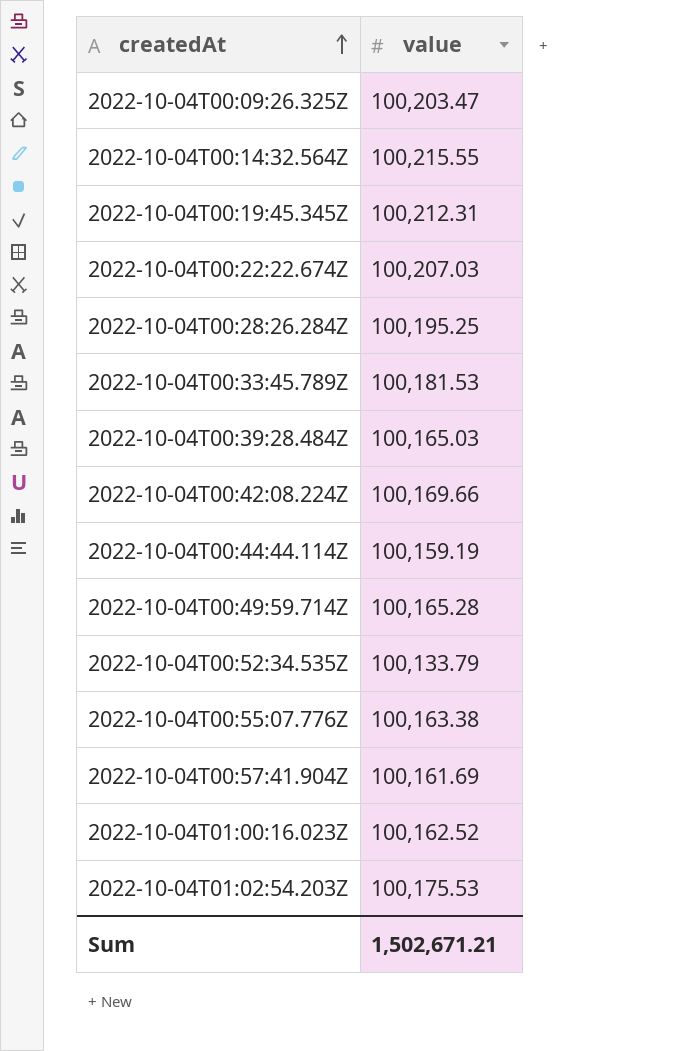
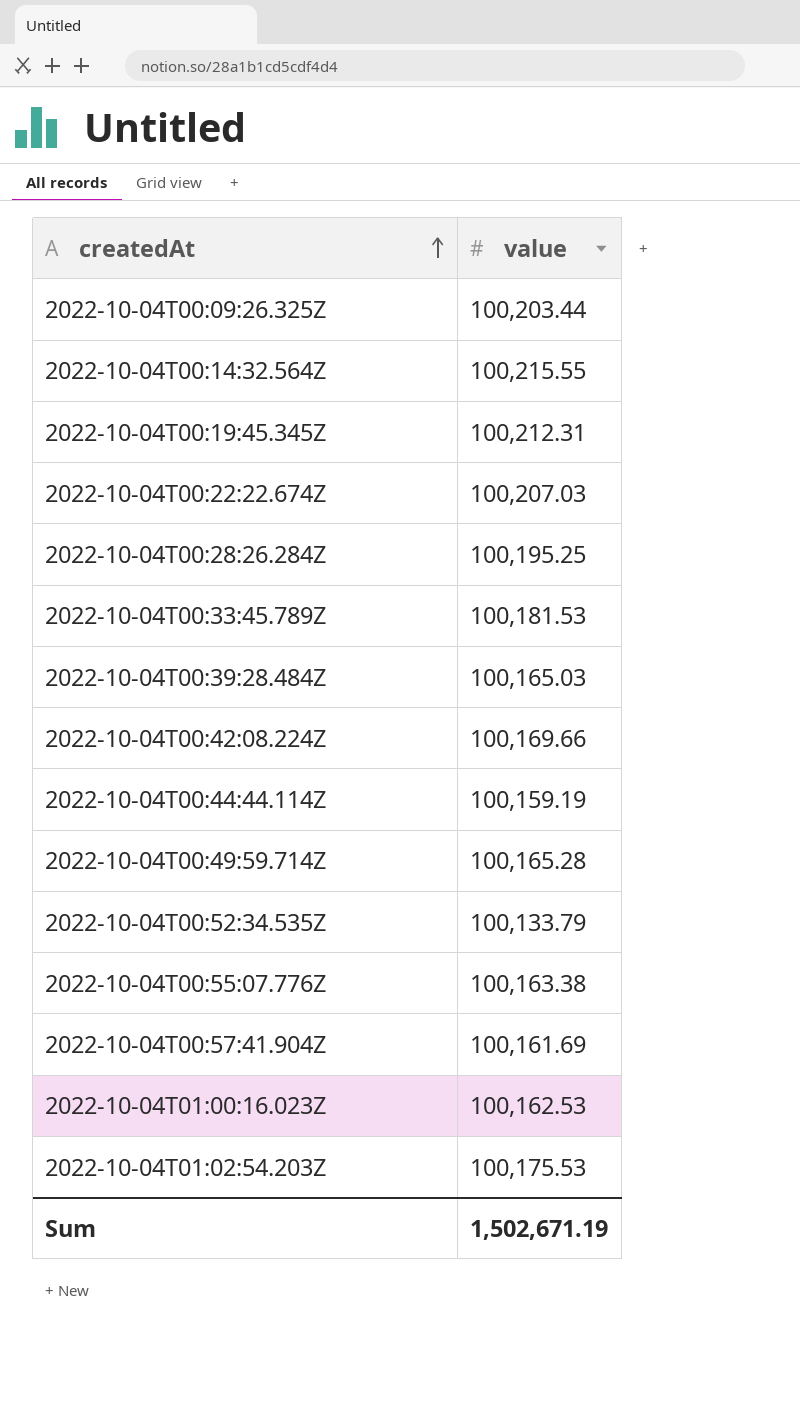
2022-10-04T00:09:26.325Z | value: 100,203.47 -> 100,203.44
2022-10-04T01:00:16.023Z | value: 100,162.52 -> 100,162.53
Sum | value: 1,502,671.21 -> 1,502,671.19

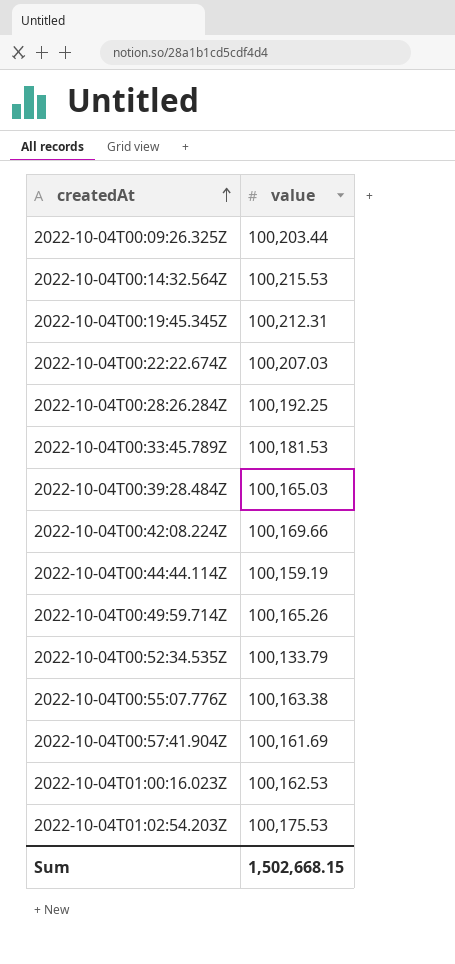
2022-10-04T00:14:32.564Z | value: 100,215.55 -> 100,215.53
2022-10-04T00:28:26.284Z | value: 100,195.25 -> 100,192.25
2022-10-04T00:49:59.714Z | value: 100,165.28 -> 100,165.26
Sum | value: 1,502,671.19 -> 1,502,668.15

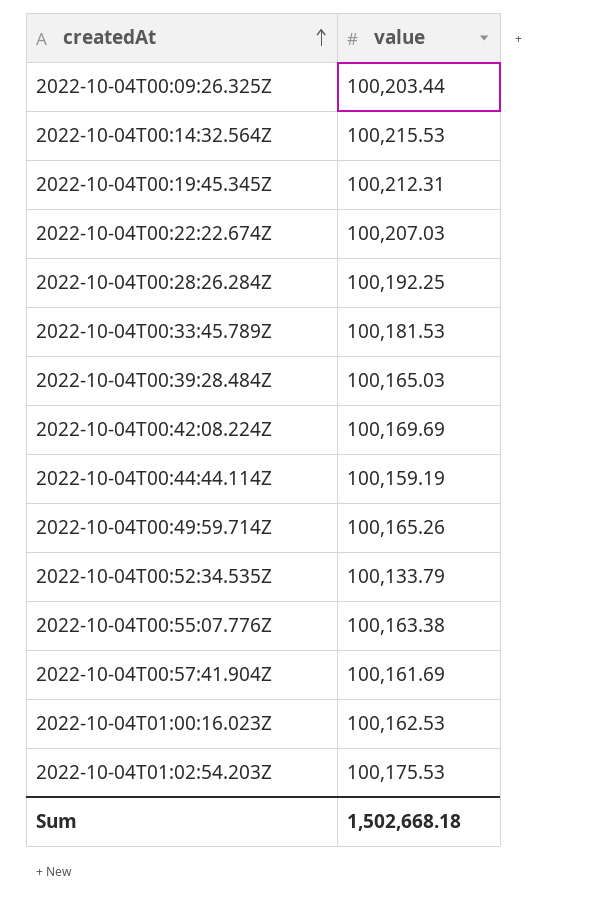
2022-10-04T00:42:08.224Z | value: 100,169.66 -> 100,169.69
Sum | value: 1,502,668.15 -> 1,502,668.18

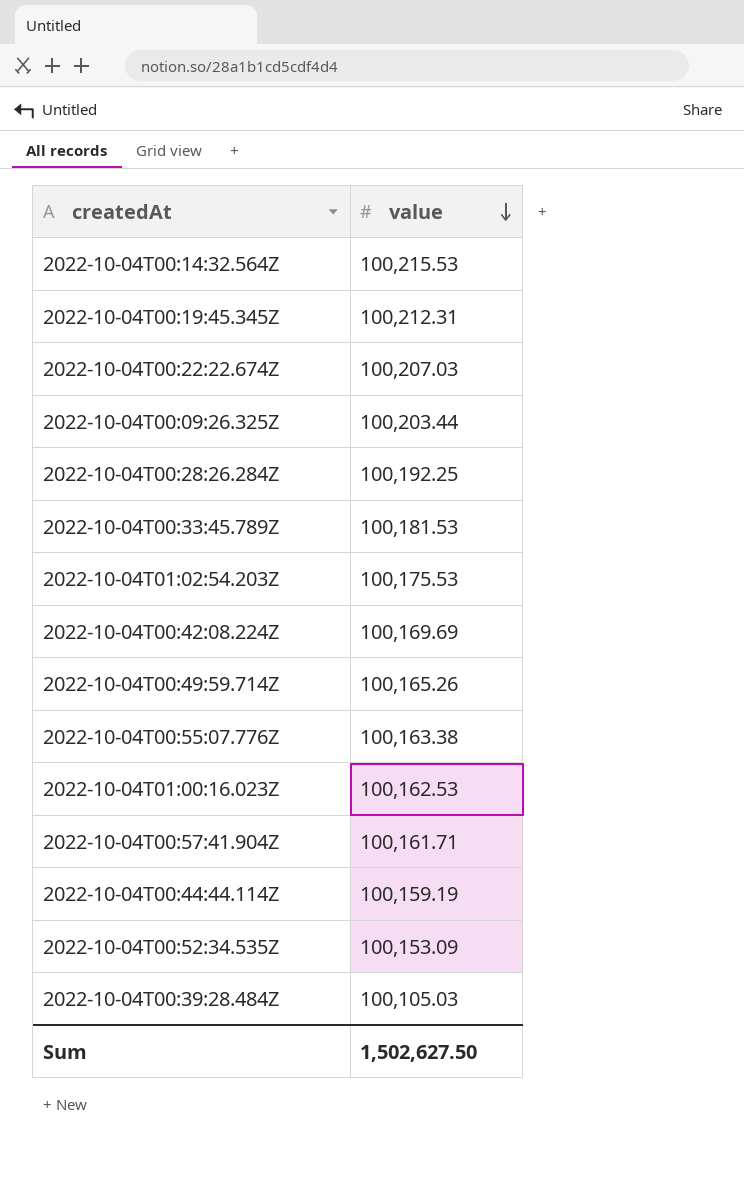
row order: createdAt ascending -> value descending
2022-10-04T00:57:41.904Z | value: 100,161.69 -> 100,161.71
2022-10-04T00:52:34.535Z | value: 100,133.79 -> 100,153.09
2022-10-04T00:39:28.484Z | value: 100,165.03 -> 100,105.03
Sum | value: 1,502,668.18 -> 1,502,627.50

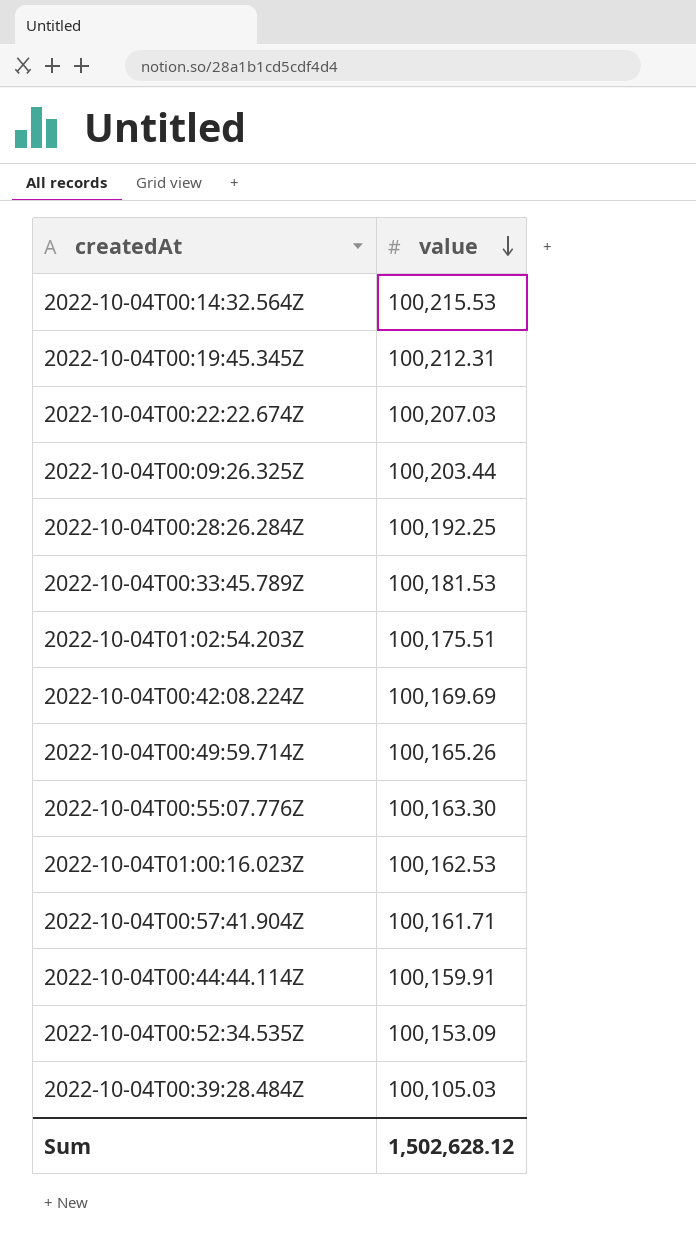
2022-10-04T01:02:54.203Z | value: 100,175.53 -> 100,175.51
2022-10-04T00:55:07.776Z | value: 100,163.38 -> 100,163.30
2022-10-04T00:44:44.114Z | value: 100,159.19 -> 100,159.91
Sum | value: 1,502,627.50 -> 1,502,628.12

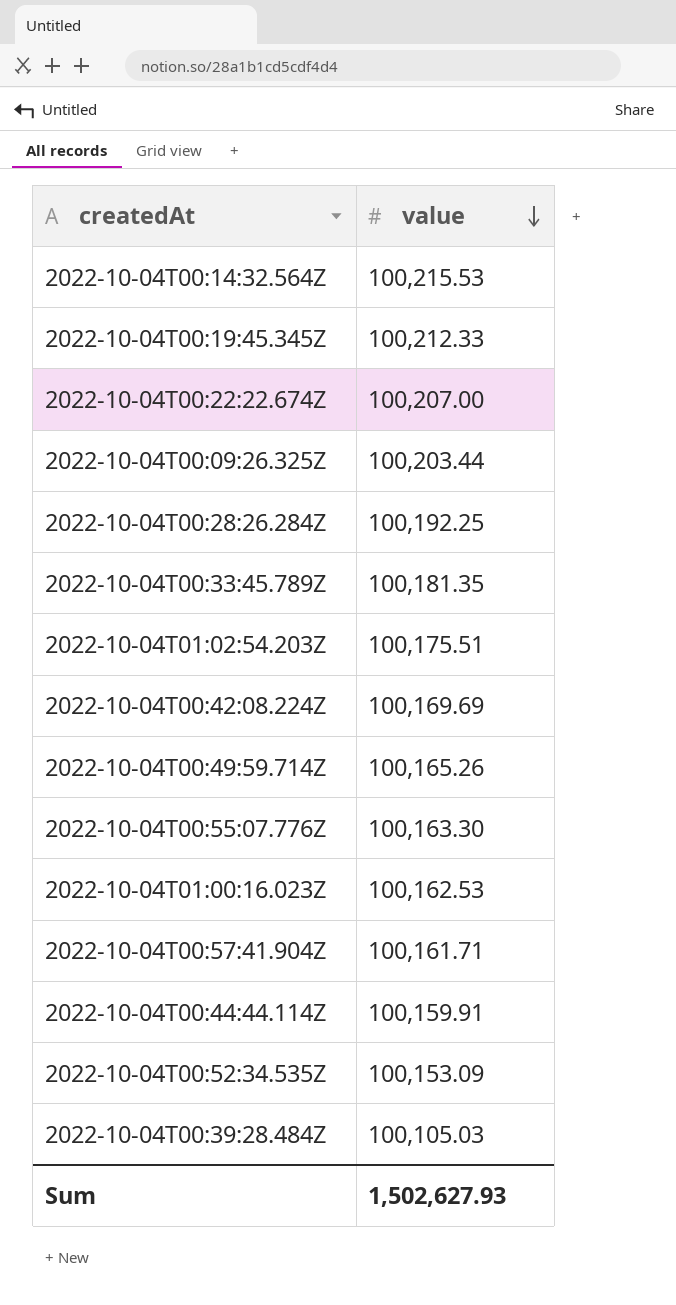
2022-10-04T00:19:45.345Z | value: 100,212.31 -> 100,212.33
2022-10-04T00:22:22.674Z | value: 100,207.03 -> 100,207.00
2022-10-04T00:33:45.789Z | value: 100,181.53 -> 100,181.35
Sum | value: 1,502,628.12 -> 1,502,627.93

